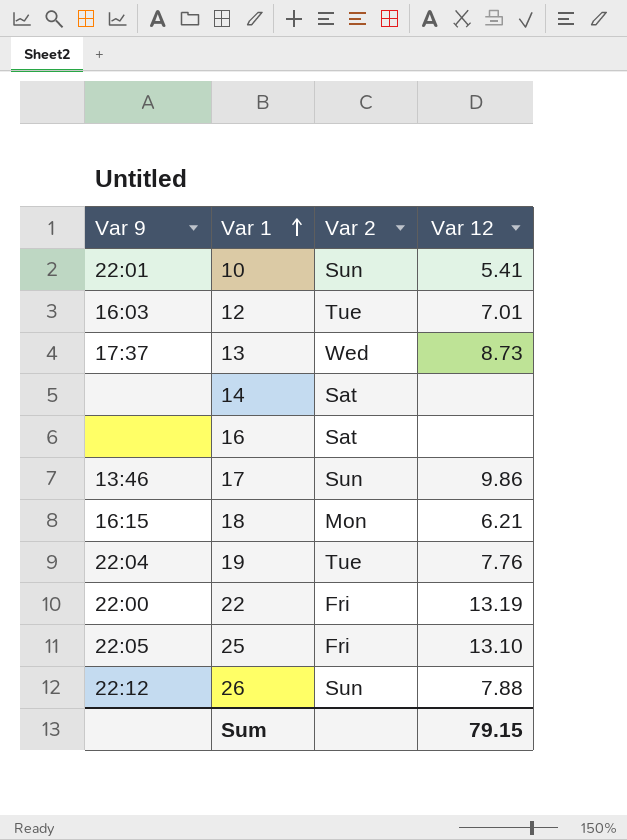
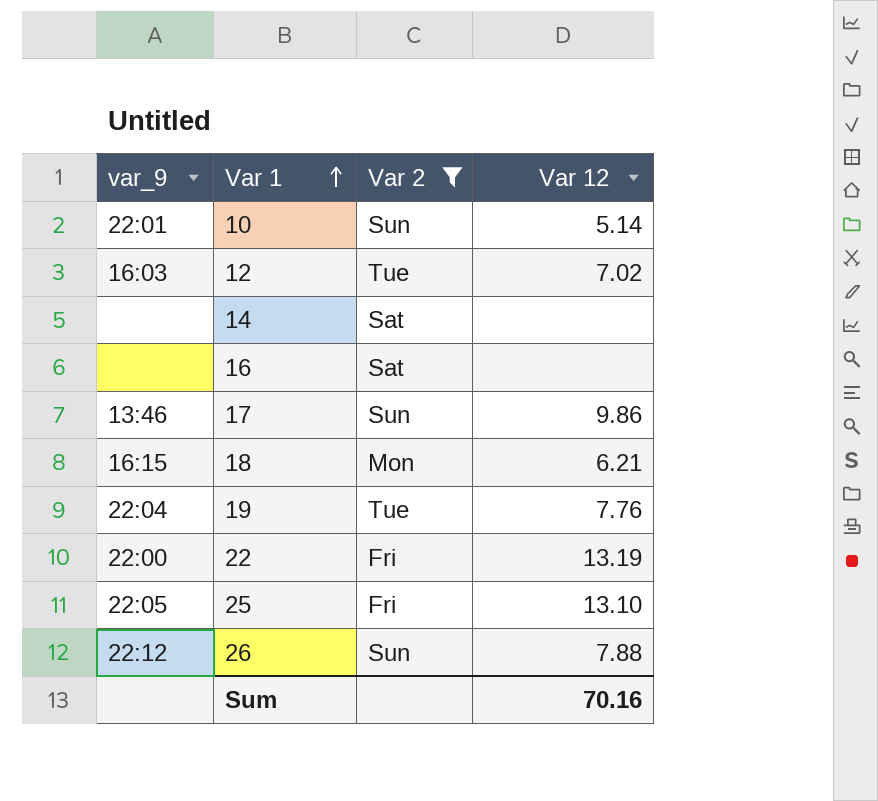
filter: none -> Var 2 != Wed
column name: Var 9 -> var_9
10 | Var 12: 5.41 -> 5.14
12 | Var 12: 7.01 -> 7.02
Sum | Var 12: 79.15 -> 70.16

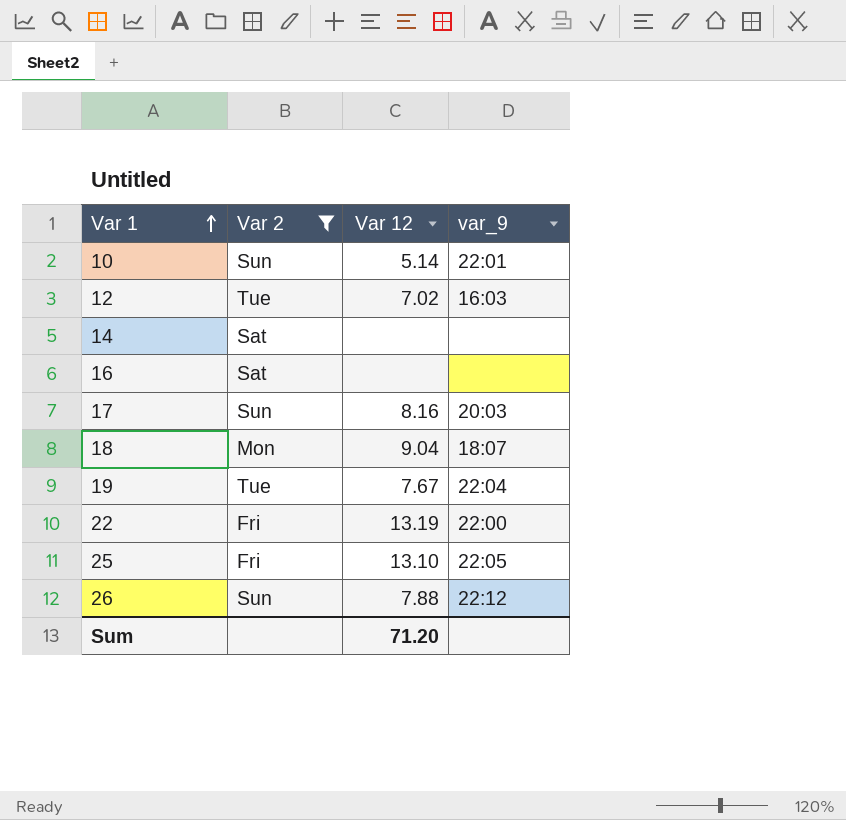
column var_9 | position: 1 -> 4
17 | Var 12: 9.86 -> 8.16
17 | var_9: 13:46 -> 20:03
18 | Var 12: 6.21 -> 9.04
18 | var_9: 16:15 -> 18:07
19 | Var 12: 7.76 -> 7.67
Sum | Var 12: 70.16 -> 71.20

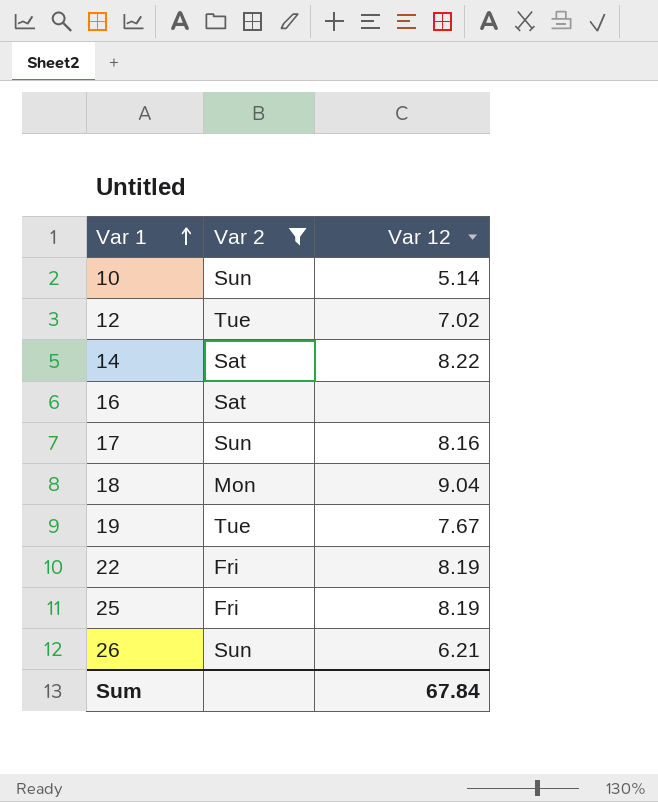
column var_9 | position: 4 -> none
14 | Var 12: none -> 8.22
22 | Var 12: 13.19 -> 8.19
25 | Var 12: 13.10 -> 8.19
26 | Var 12: 7.88 -> 6.21
Sum | Var 12: 71.20 -> 67.84

